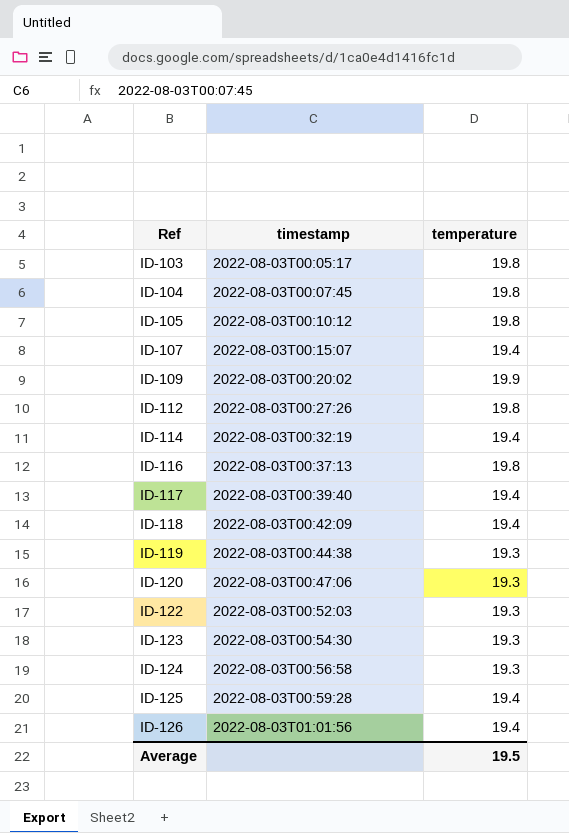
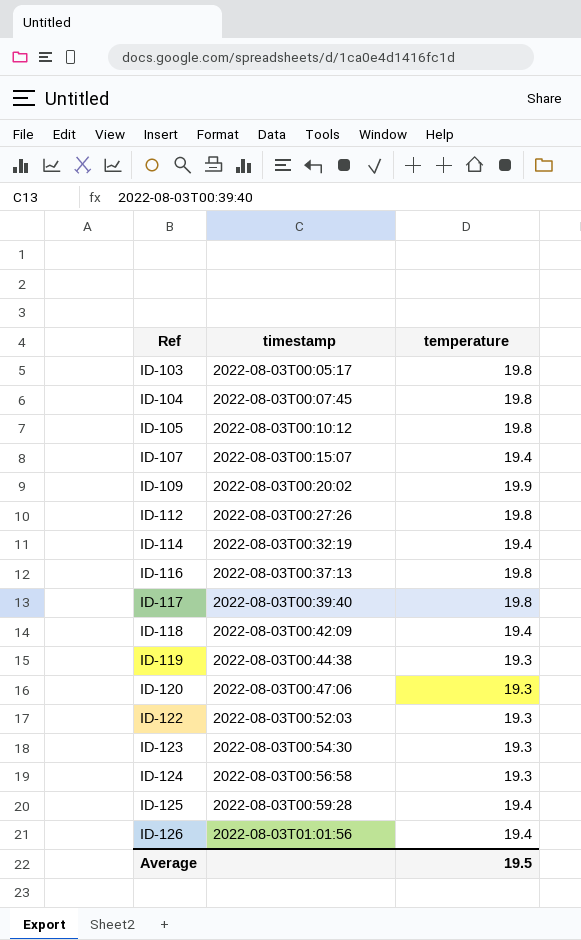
ID-117 | temperature: 19.4 -> 19.8

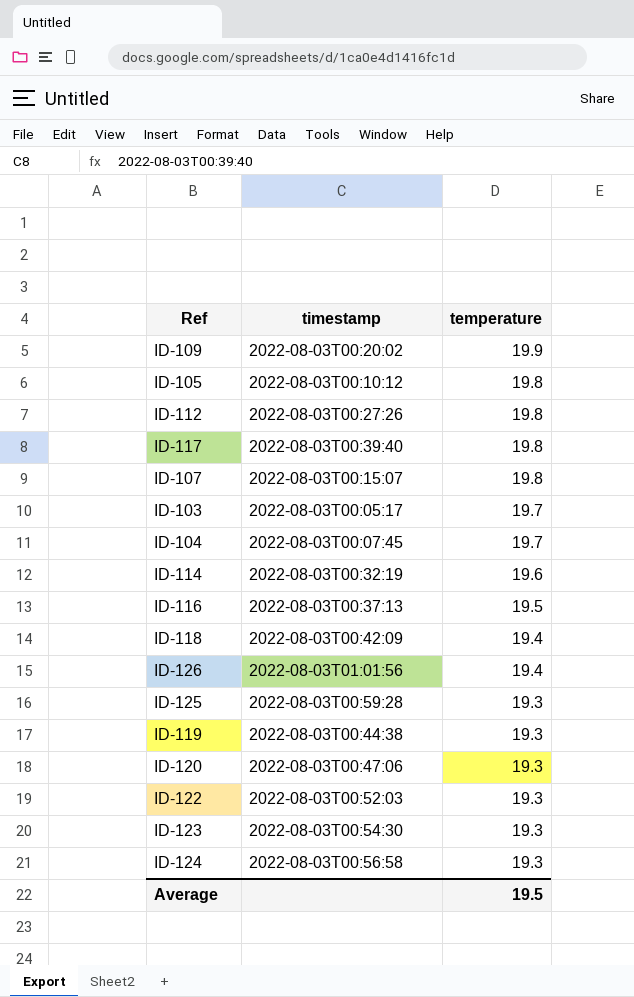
row order: Ref ascending -> temperature descending
ID-107 | temperature: 19.4 -> 19.8
ID-103 | temperature: 19.8 -> 19.7
ID-104 | temperature: 19.8 -> 19.7
ID-114 | temperature: 19.4 -> 19.6
ID-116 | temperature: 19.8 -> 19.5
ID-125 | temperature: 19.4 -> 19.3

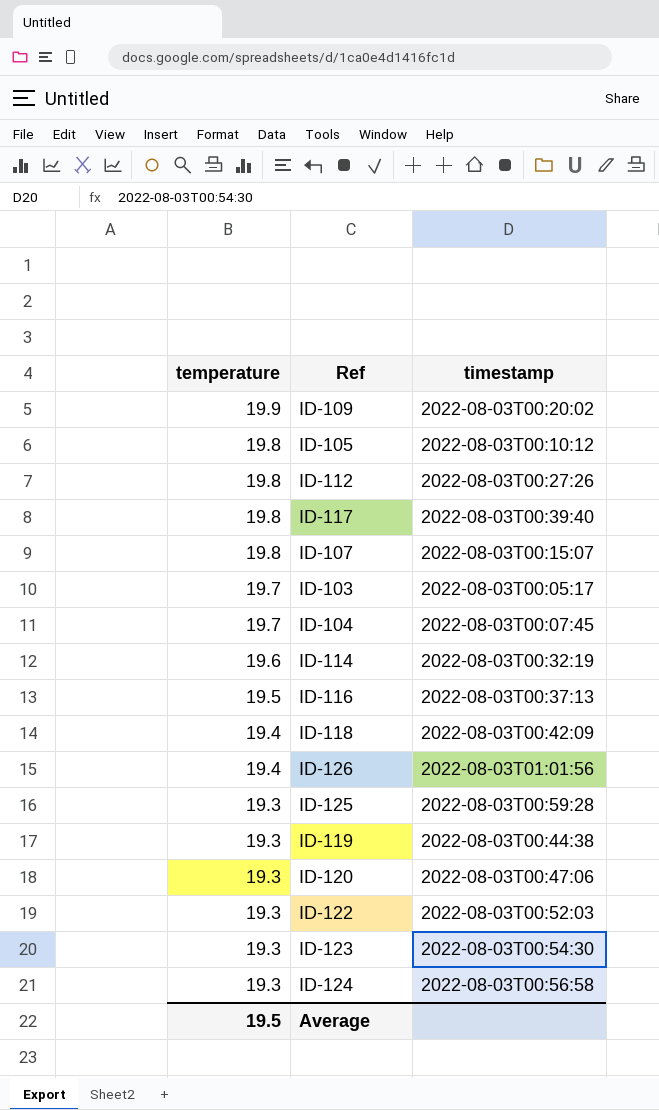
column temperature | position: 3 -> 1

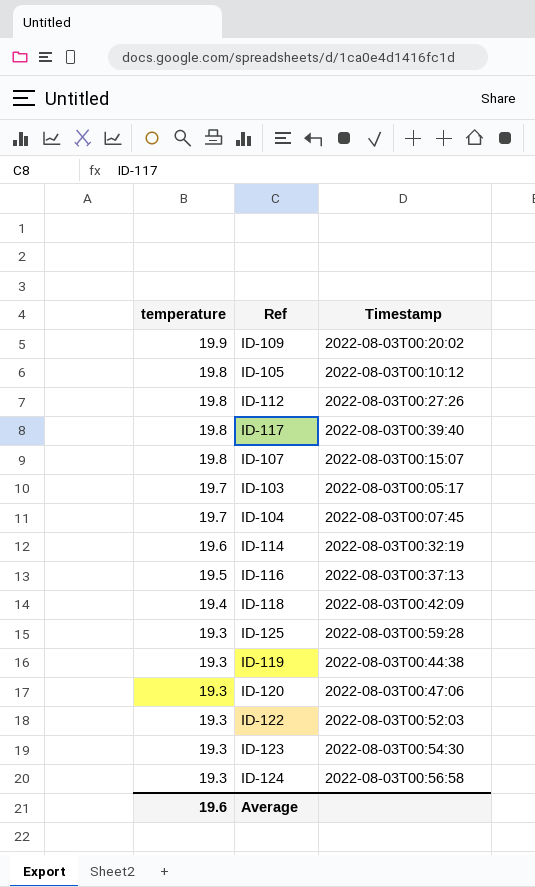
column name: timestamp -> Timestamp
row ID-126: 19.4 | 2022-08-03T01:01:56 -> none
Average | temperature: 19.5 -> 19.6

